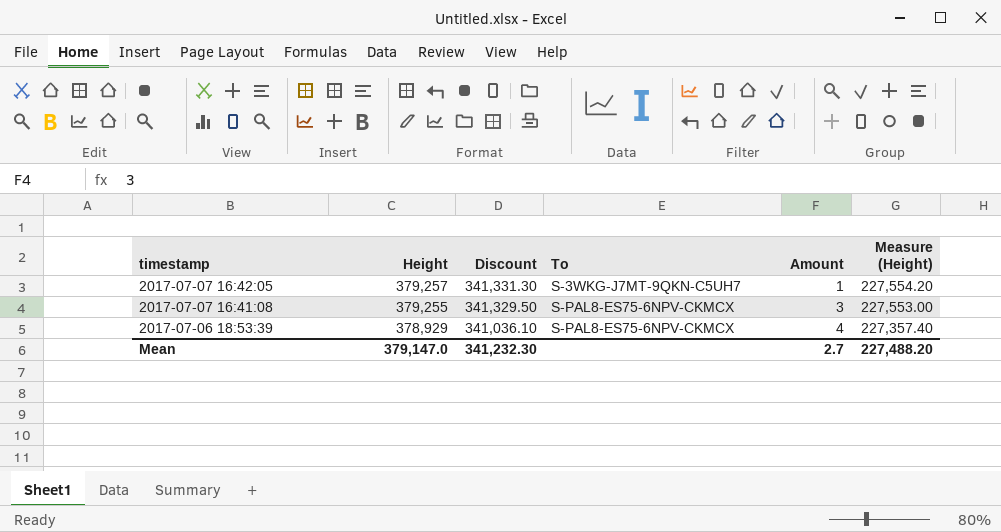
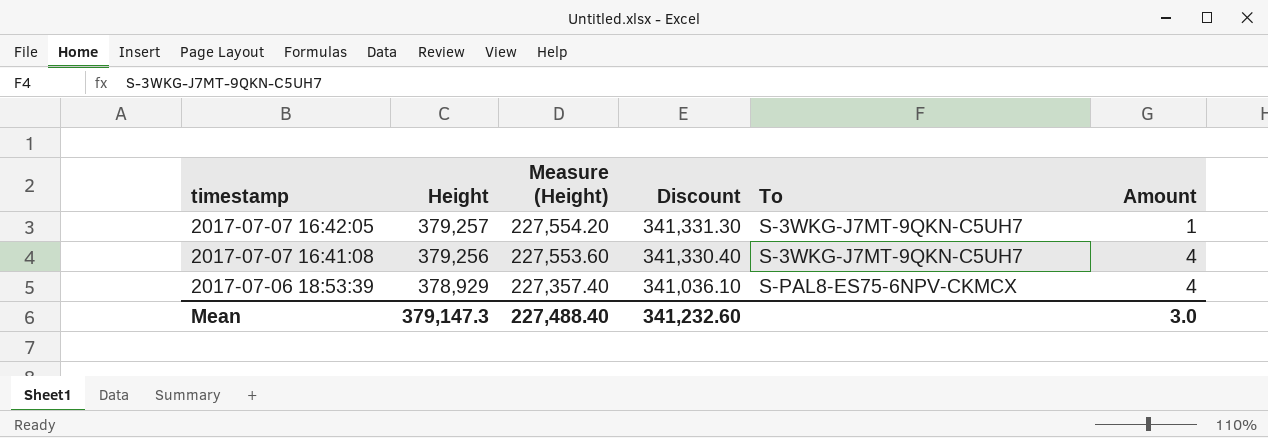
column Measure (Height) | position: 6 -> 3
2017-07-07 16:41:08 | Height: 379,255 -> 379,256
2017-07-07 16:41:08 | Measure (Height): 227,553.00 -> 227,553.60
2017-07-07 16:41:08 | Discount: 341,329.50 -> 341,330.40
2017-07-07 16:41:08 | To: S-PAL8-ES75-6NPV-CKMCX -> S-3WKG-J7MT-9QKN-C5UH7
2017-07-07 16:41:08 | Amount: 3 -> 4
Mean | Height: 379,147.0 -> 379,147.3
Mean | Measure (Height): 227,488.20 -> 227,488.40
Mean | Discount: 341,232.30 -> 341,232.60
Mean | Amount: 2.7 -> 3.0

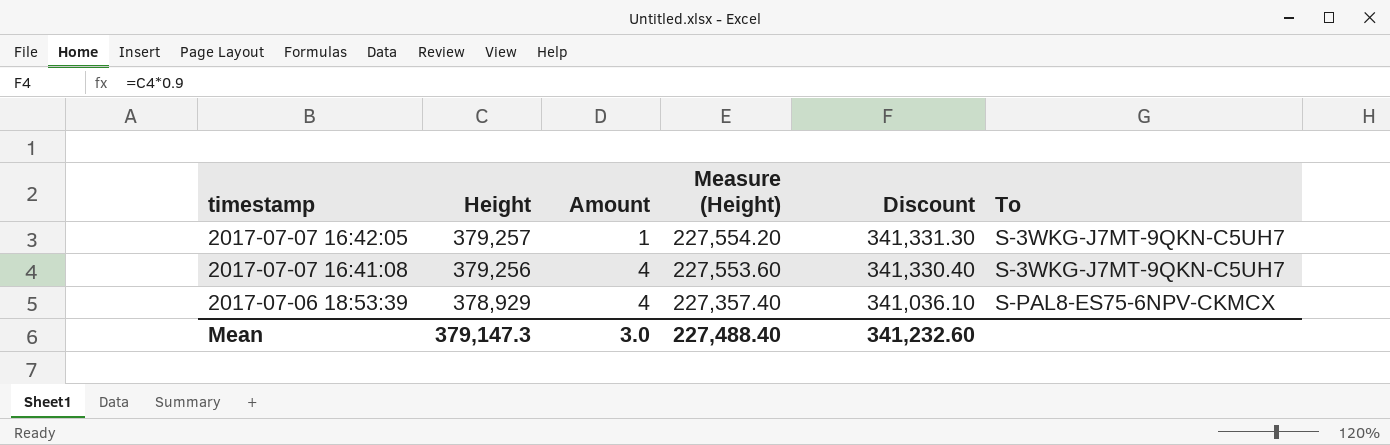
column Amount | position: 6 -> 3

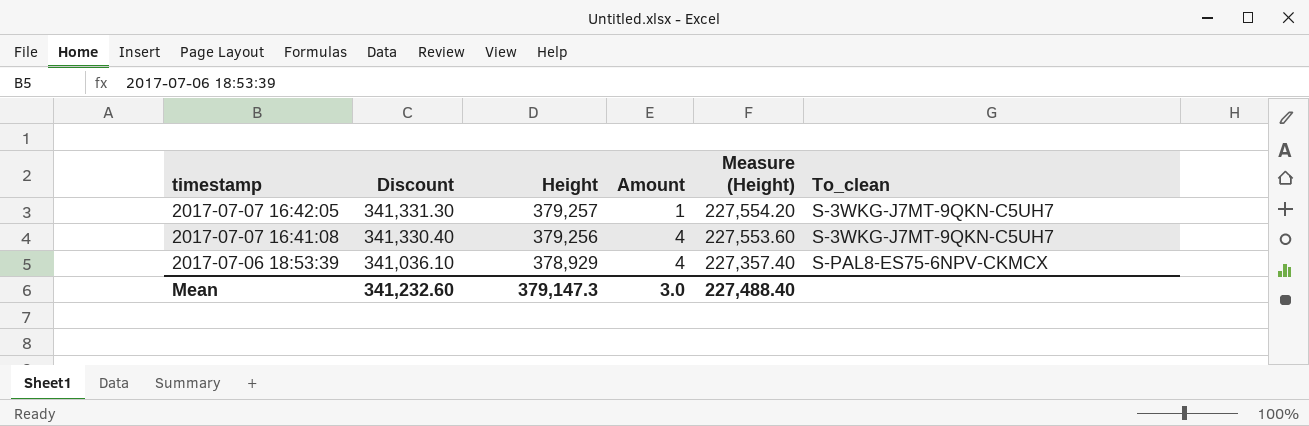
column Discount | position: 5 -> 2
column name: To -> To_clean

